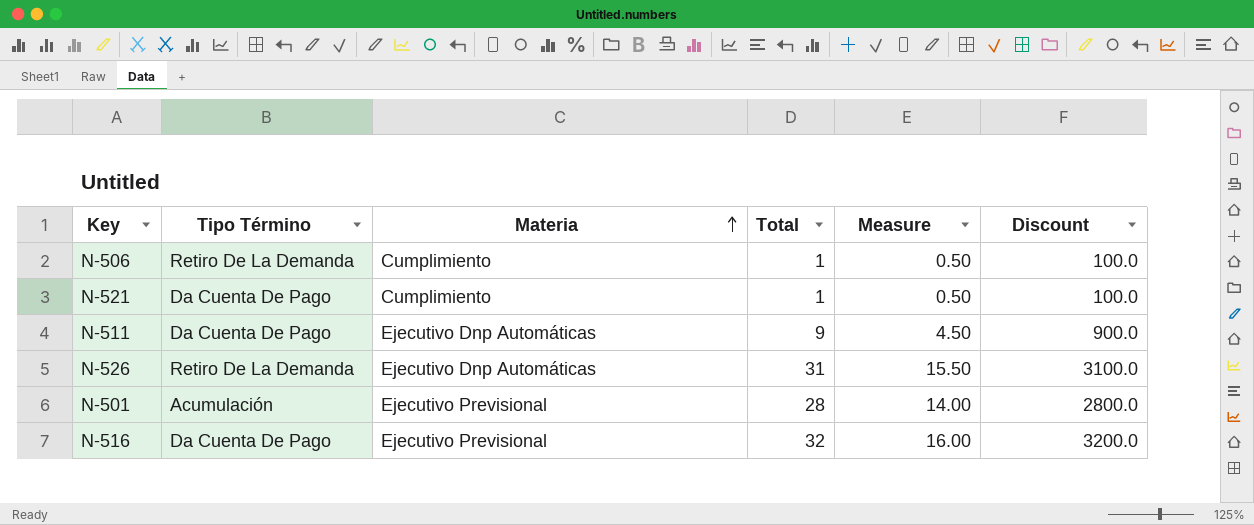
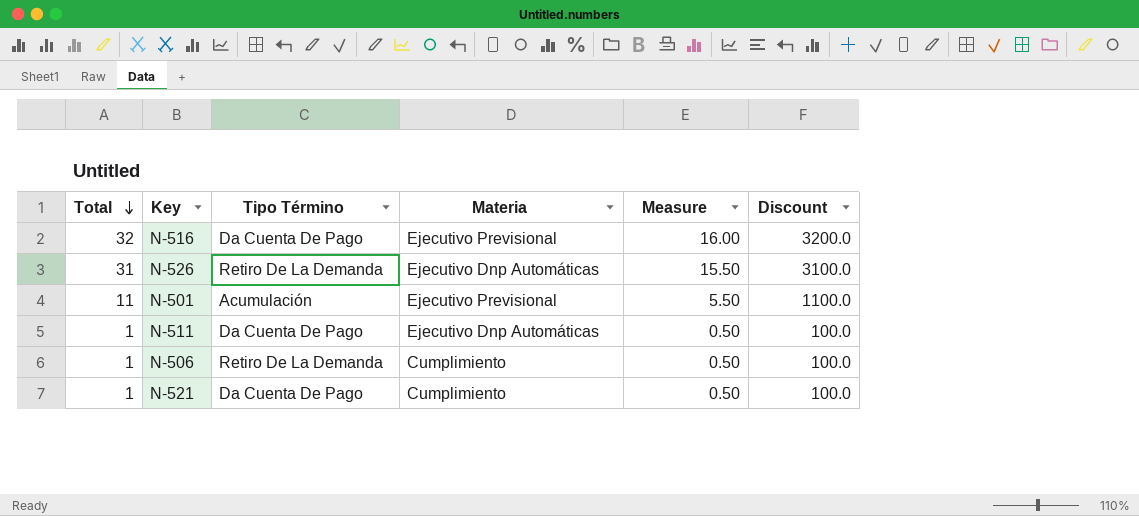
row order: Materia ascending -> Total descending
column Total | position: 4 -> 1
N-501 | Total: 28 -> 11
N-501 | Measure: 14.00 -> 5.50
N-501 | Discount: 2800.0 -> 1100.0
N-511 | Total: 9 -> 1
N-511 | Measure: 4.50 -> 0.50
N-511 | Discount: 900.0 -> 100.0

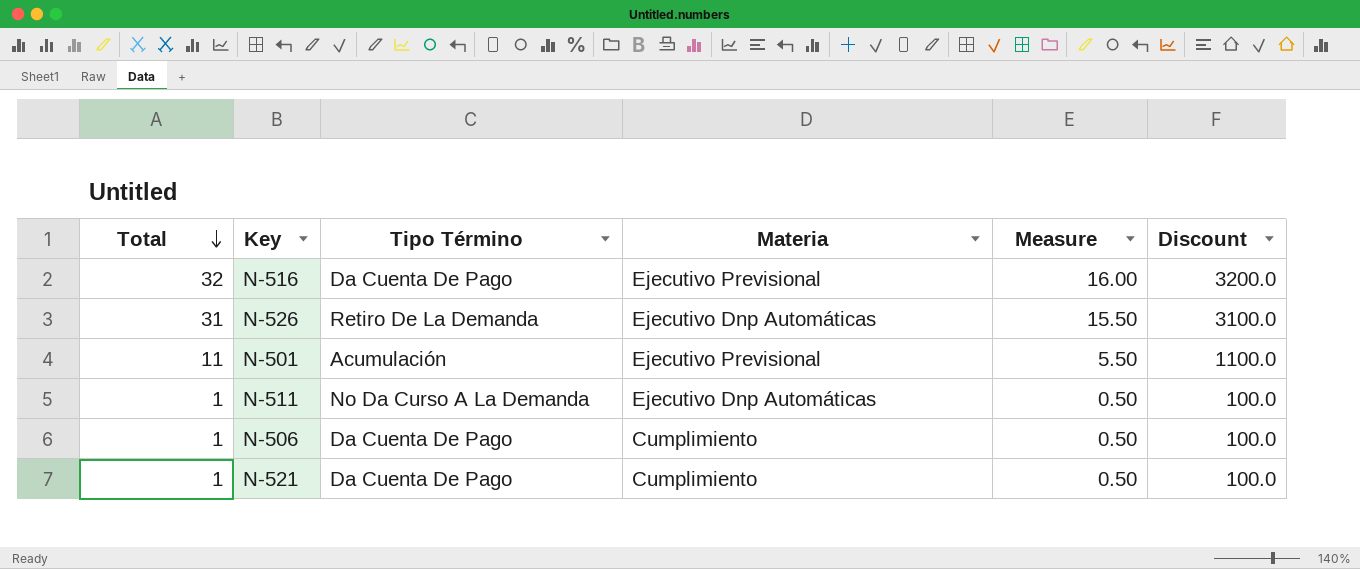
N-511 | Tipo Término: Da Cuenta De Pago -> No Da Curso A La Demanda
N-506 | Tipo Término: Retiro De La Demanda -> Da Cuenta De Pago

